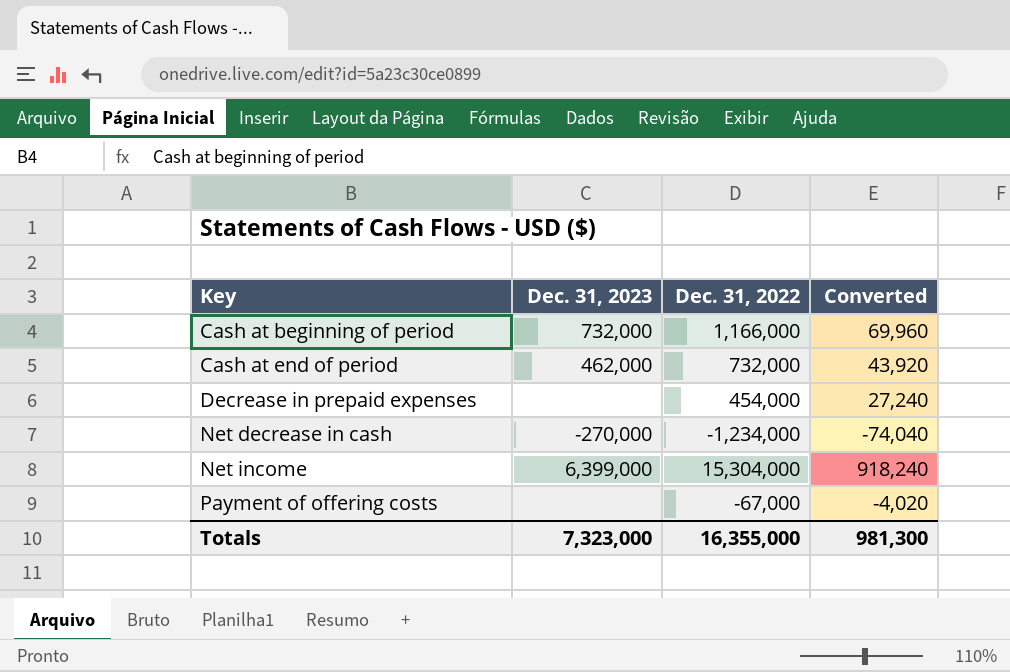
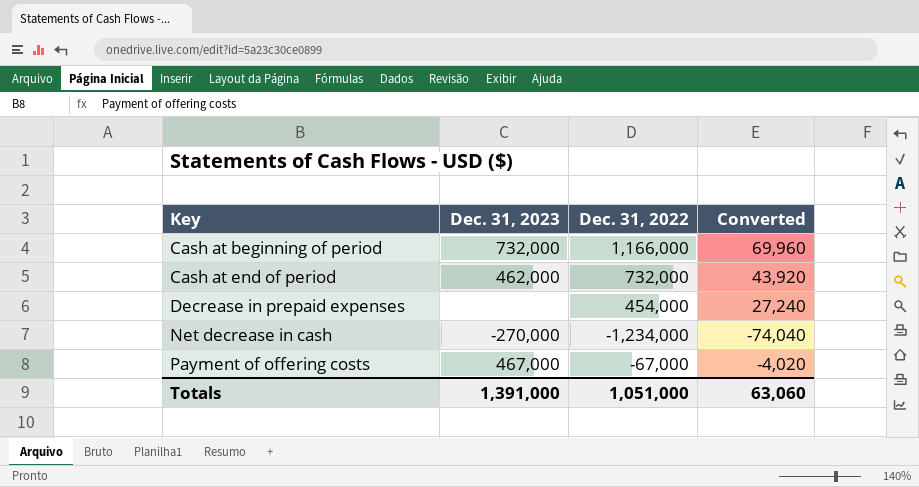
row Net income: 6,399,000 | 15,304,000 | 918,240 -> none
Payment of offering costs | Dec. 31, 2023: none -> 467,000
Totals | Dec. 31, 2023: 7,323,000 -> 1,391,000
Totals | Dec. 31, 2022: 16,355,000 -> 1,051,000
Totals | Converted: 981,300 -> 63,060

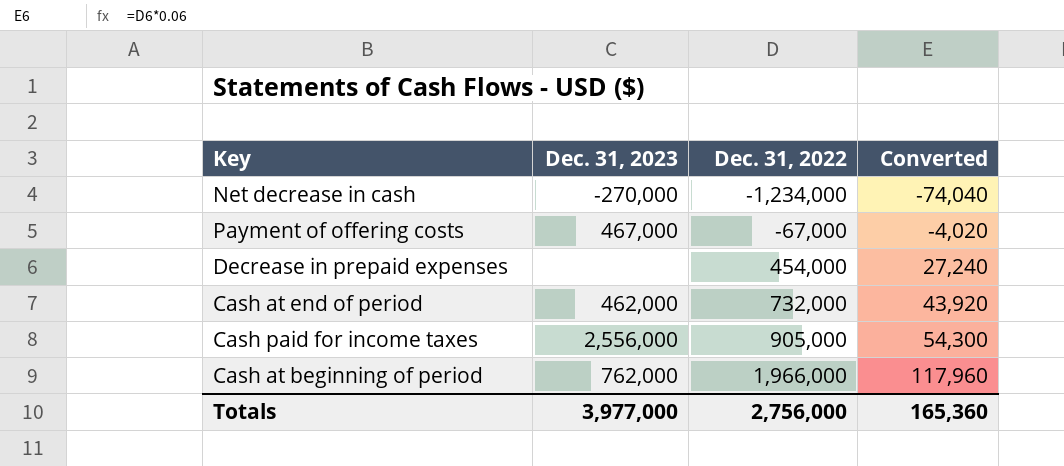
row order: Key ascending -> Dec. 31, 2022 ascending
row Cash paid for income taxes: none -> 2,556,000 | 905,000 | 54,300
Cash at beginning of period | Dec. 31, 2023: 732,000 -> 762,000
Cash at beginning of period | Dec. 31, 2022: 1,166,000 -> 1,966,000
Cash at beginning of period | Converted: 69,960 -> 117,960
Totals | Dec. 31, 2023: 1,391,000 -> 3,977,000
Totals | Dec. 31, 2022: 1,051,000 -> 2,756,000
Totals | Converted: 63,060 -> 165,360

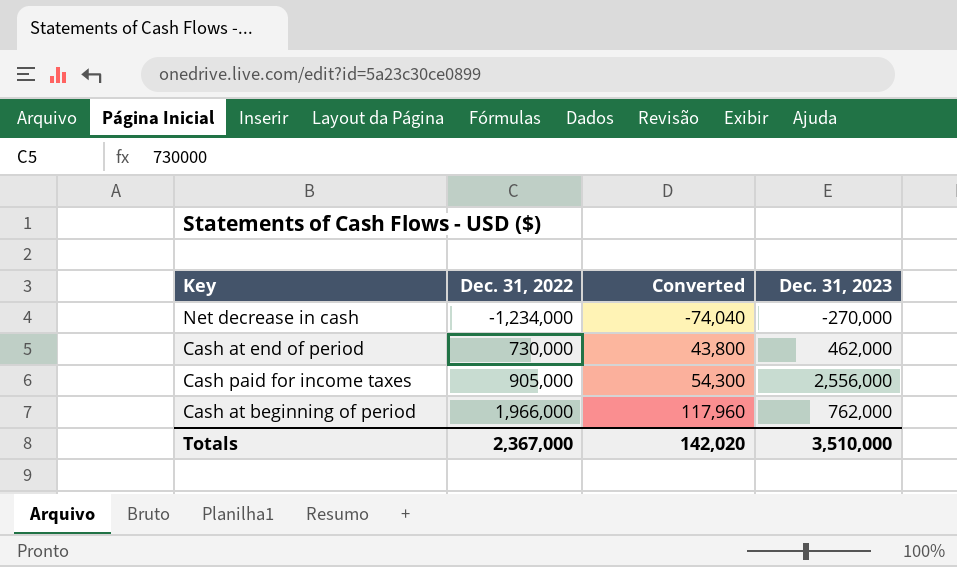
column Dec. 31, 2023 | position: 2 -> 4
row Payment of offering costs: 467,000 | -67,000 | -4,020 -> none
row Decrease in prepaid expenses: none | 454,000 | 27,240 -> none
Cash at end of period | Dec. 31, 2022: 732,000 -> 730,000
Cash at end of period | Converted: 43,920 -> 43,800
Totals | Dec. 31, 2022: 2,756,000 -> 2,367,000
Totals | Converted: 165,360 -> 142,020
Totals | Dec. 31, 2023: 3,977,000 -> 3,510,000

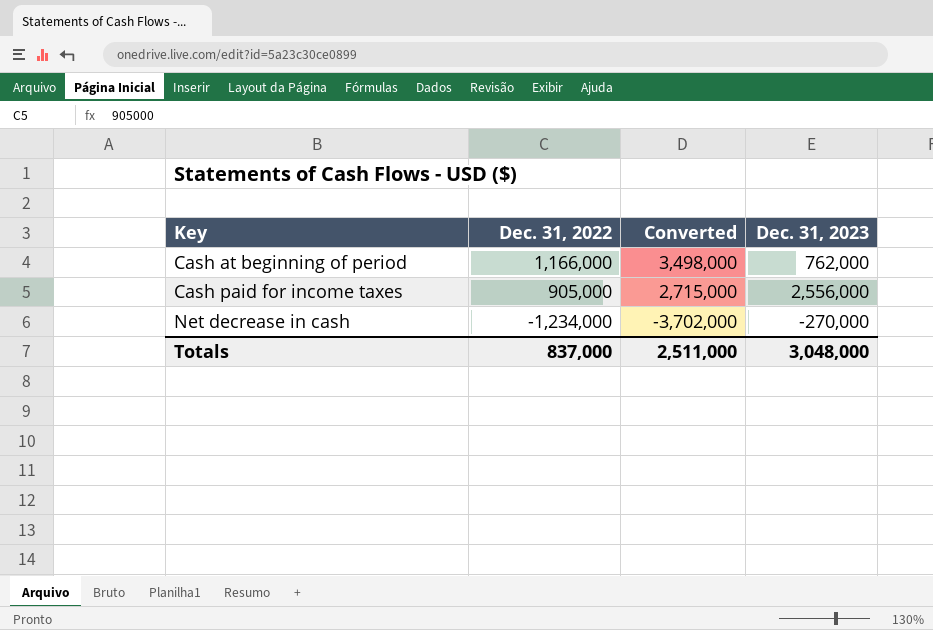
row order: Dec. 31, 2022 ascending -> Key ascending
column Converted | formula: [Dec. 31, 2022] * 0.06 -> [Dec. 31, 2022] * 3
row Cash at end of period: 730,000 | 43,800 | 462,000 -> none
Cash at beginning of period | Dec. 31, 2022: 1,966,000 -> 1,166,000
Totals | Dec. 31, 2022: 2,367,000 -> 837,000
Totals | Converted: 142,020 -> 2,511,000
Totals | Dec. 31, 2023: 3,510,000 -> 3,048,000

